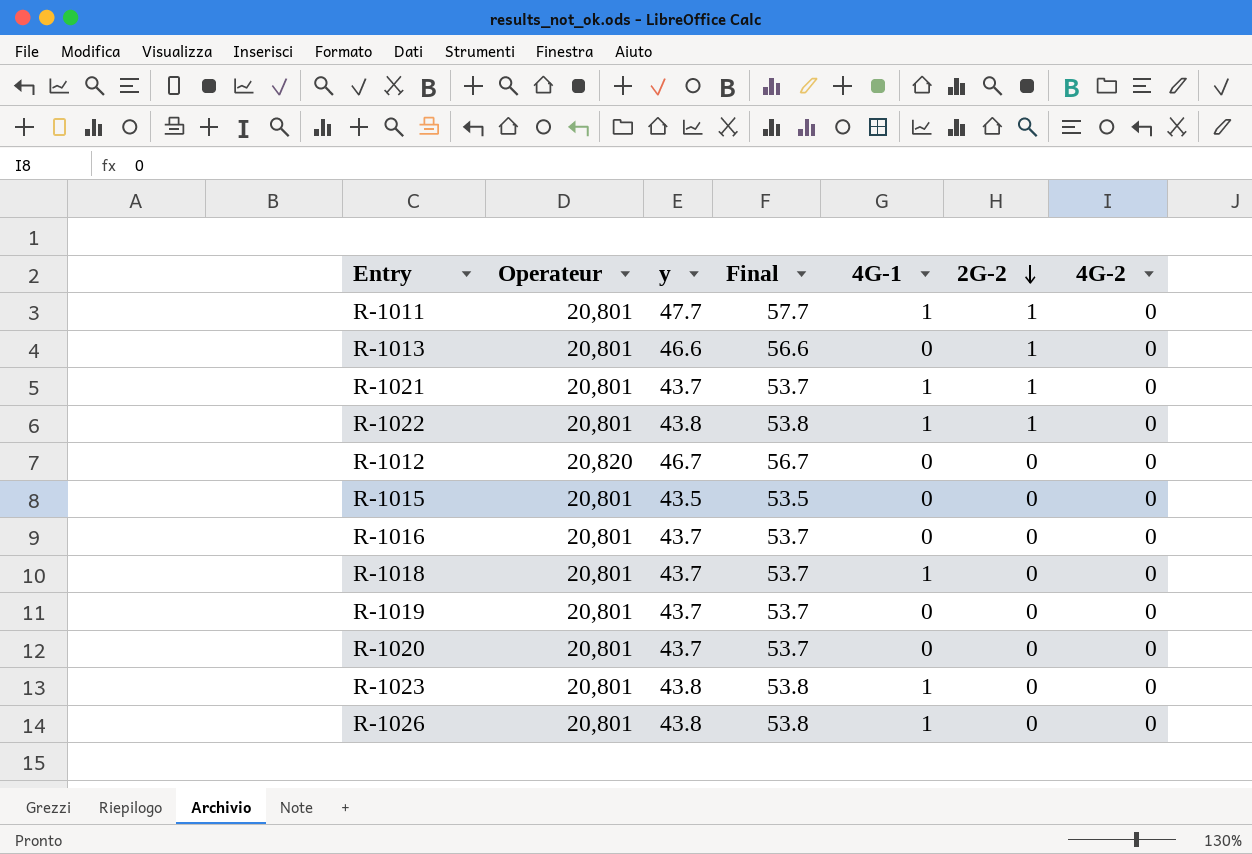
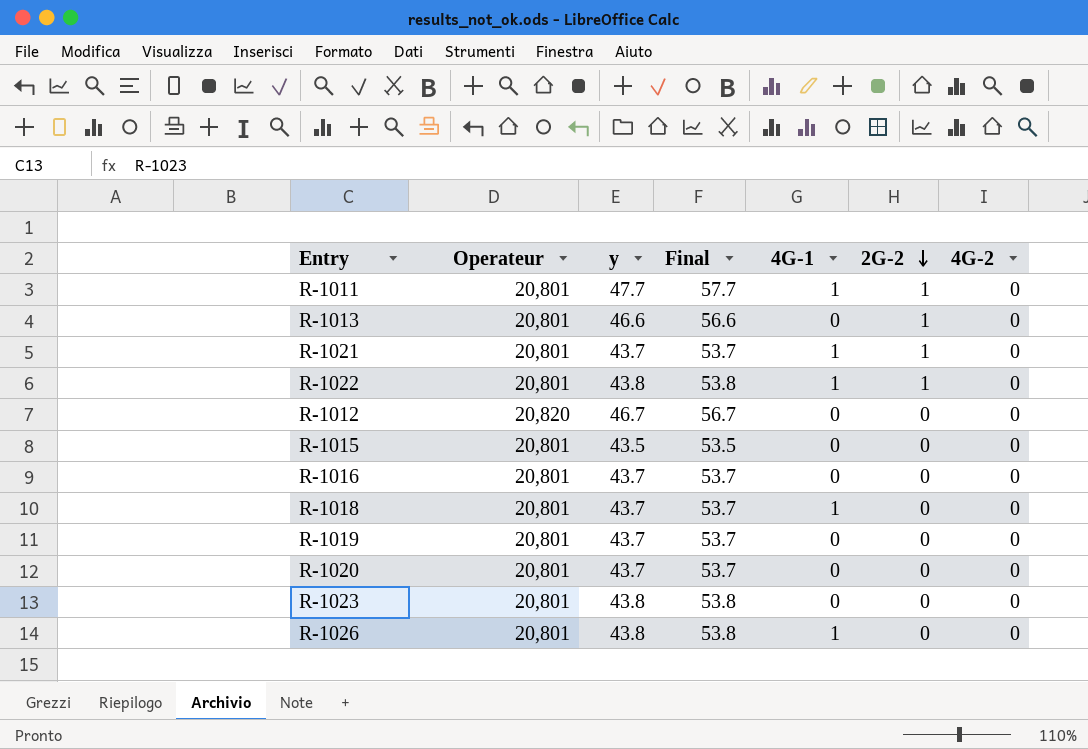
R-1023 | 4G-1: 1 -> 0

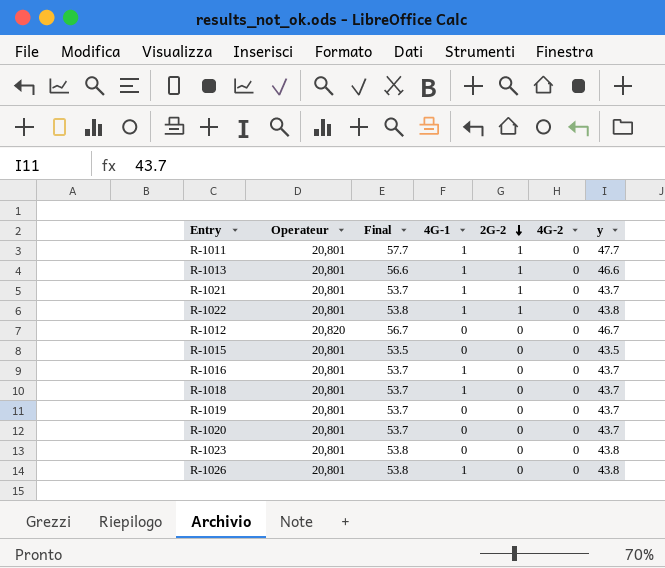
column y | position: 3 -> 7
R-1013 | 4G-1: 0 -> 1
R-1016 | 4G-1: 0 -> 1

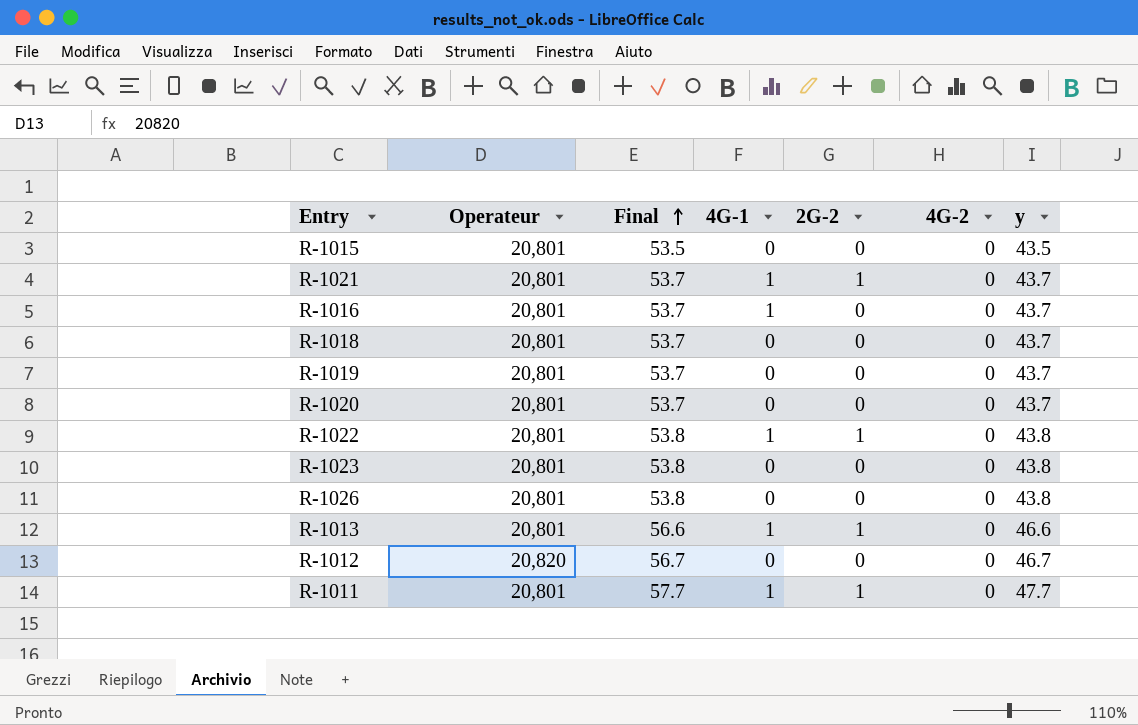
row order: 2G-2 descending -> Final ascending
R-1018 | 4G-1: 1 -> 0
R-1026 | 4G-1: 1 -> 0

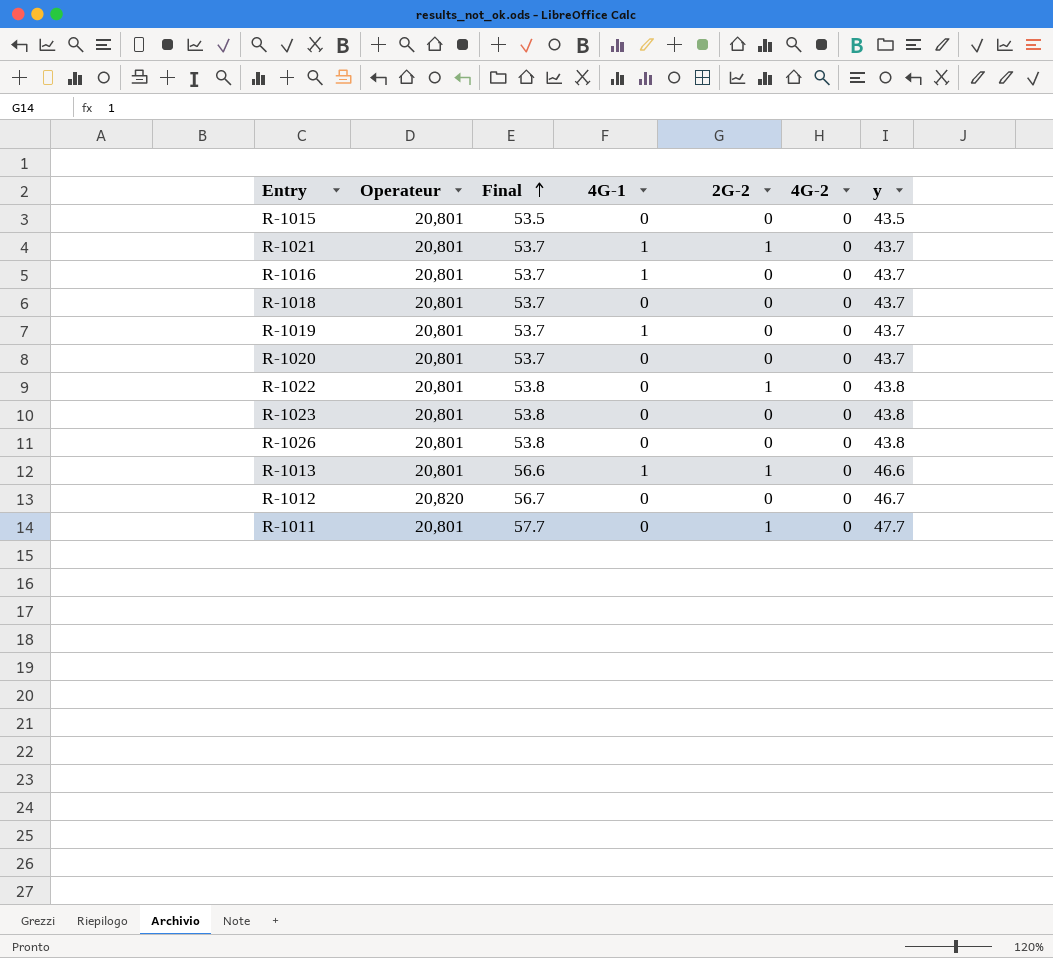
R-1019 | 4G-1: 0 -> 1
R-1022 | 4G-1: 1 -> 0
R-1011 | 4G-1: 1 -> 0

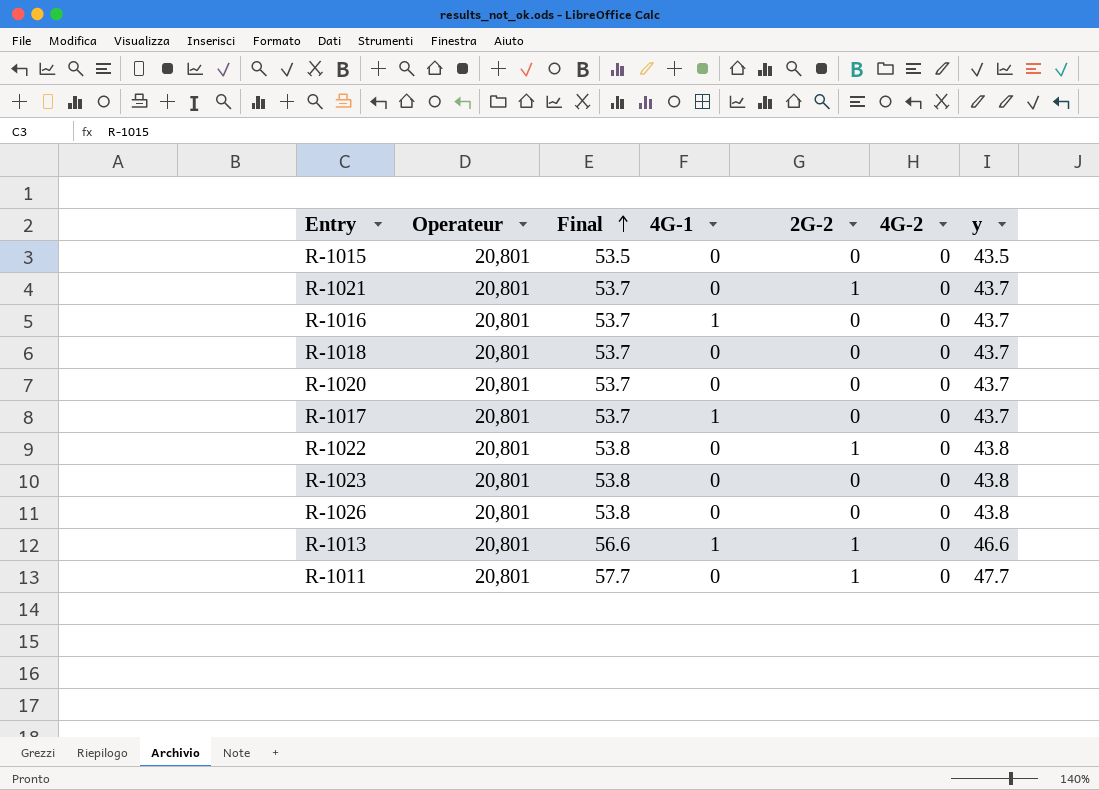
row R-1019: 20,801 | 53.7 | 1 | 0 | 0 | 43.7 -> none
row R-1012: 20,820 | 56.7 | 0 | 0 | 0 | 46.7 -> none
R-1021 | 4G-1: 1 -> 0
row R-1017: none -> 20,801 | 53.7 | 1 | 0 | 0 | 43.7

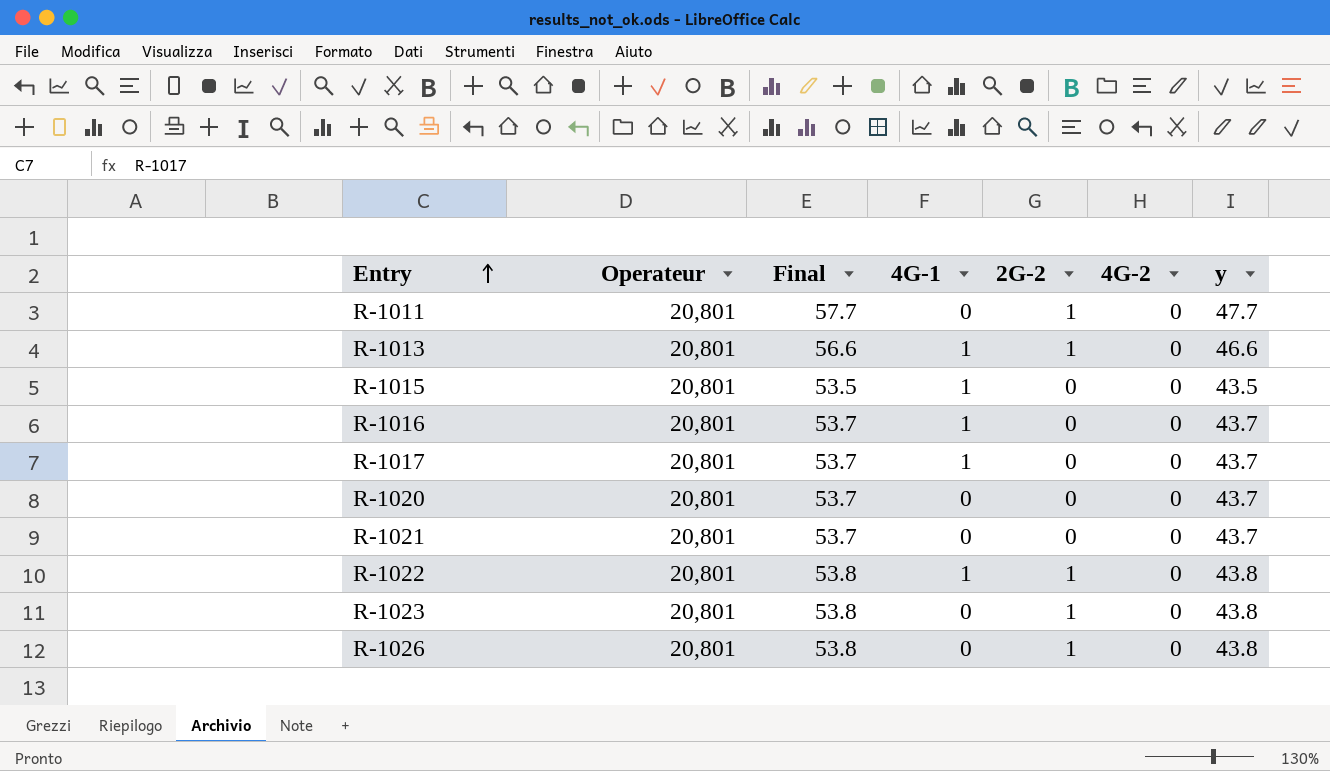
row order: Final ascending -> Entry ascending
row R-1018: 20,801 | 53.7 | 0 | 0 | 0 | 43.7 -> none
R-1015 | 4G-1: 0 -> 1
R-1021 | 2G-2: 1 -> 0
R-1022 | 4G-1: 0 -> 1
R-1023 | 2G-2: 0 -> 1
R-1026 | 2G-2: 0 -> 1

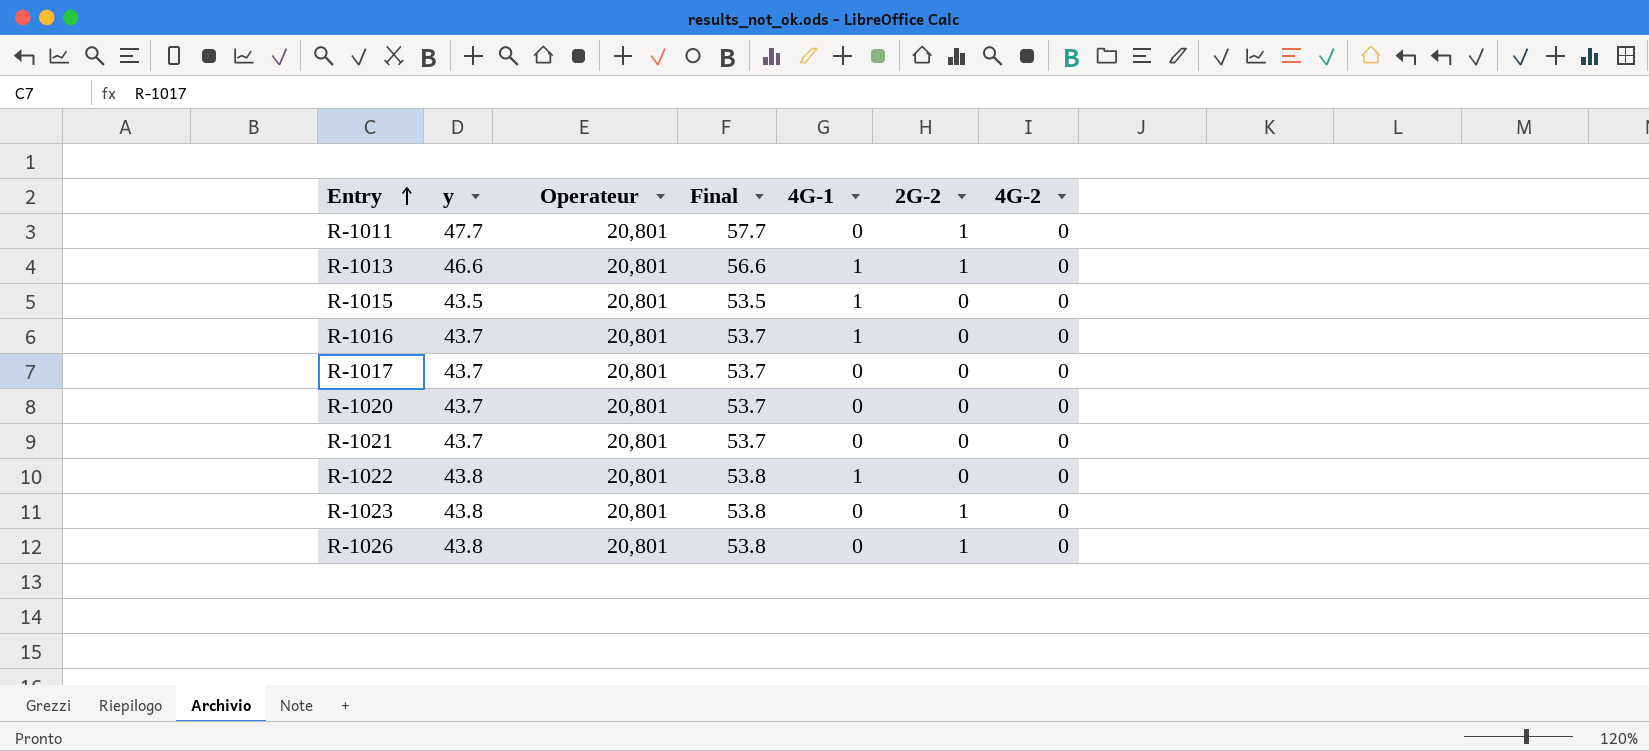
column y | position: 7 -> 2
R-1017 | 4G-1: 1 -> 0
R-1022 | 2G-2: 1 -> 0

